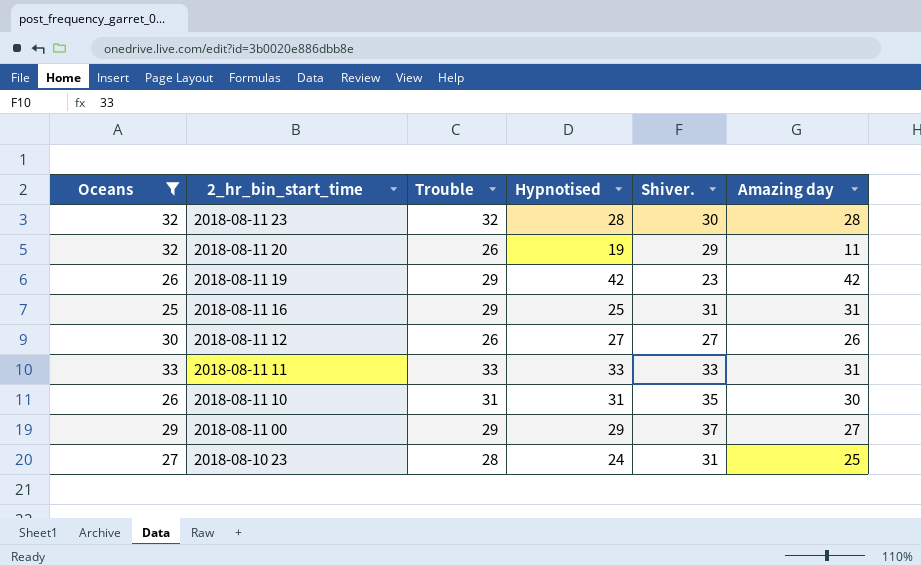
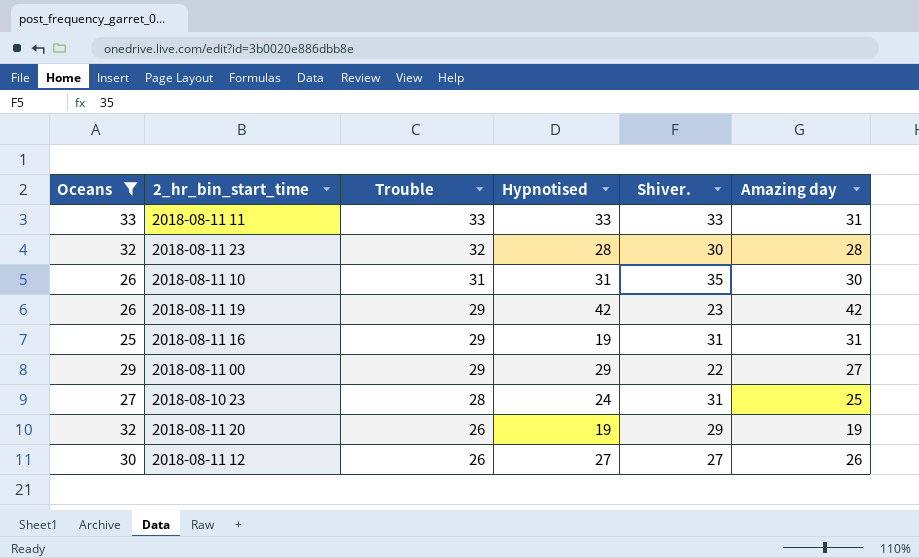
row order: 2_hr_bin_start_time descending -> Trouble descending
2018-08-11 16 | Hypnotised: 25 -> 19
2018-08-11 00 | Shiver.: 37 -> 22
2018-08-11 20 | Amazing day: 11 -> 19

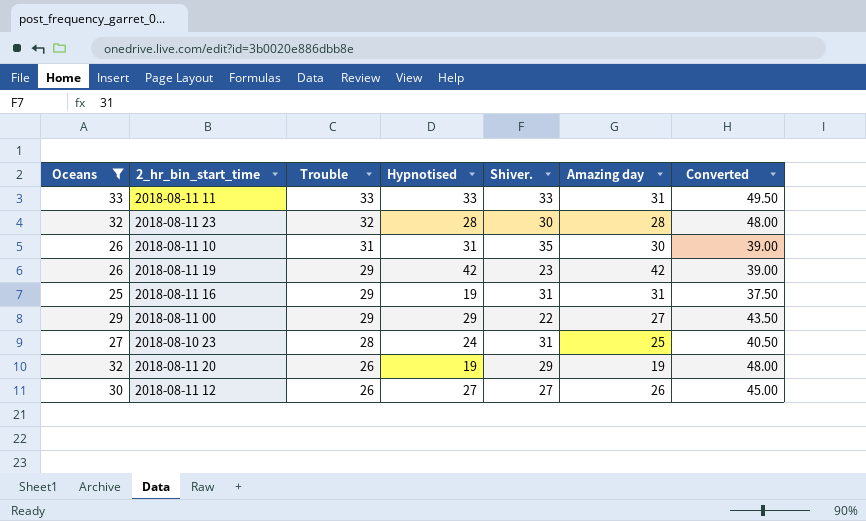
column Converted | formula: none -> [Oceans] * 1.5

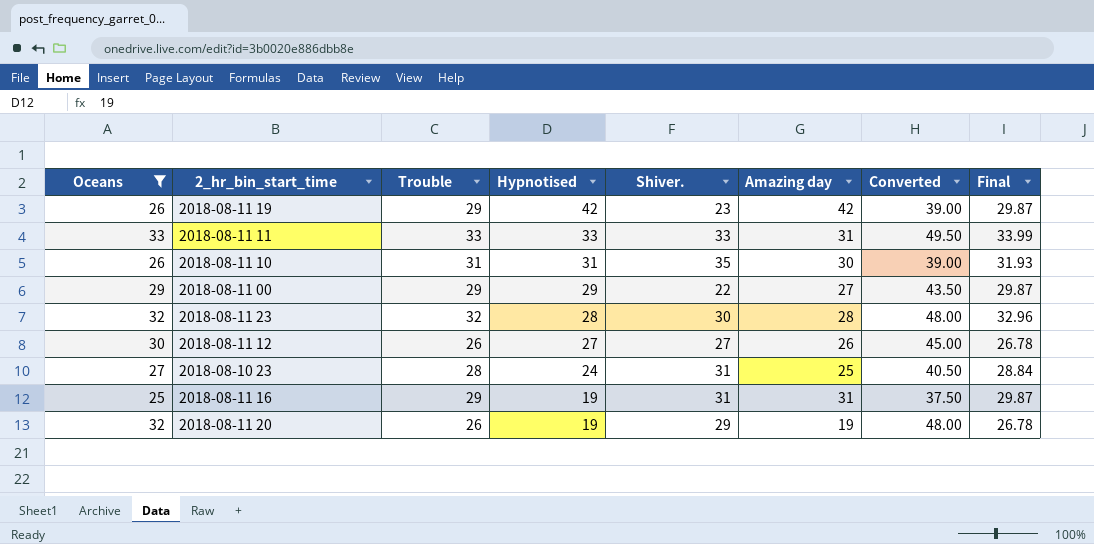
row order: Trouble descending -> Hypnotised descending
column Final | formula: none -> [Trouble] * 1.03

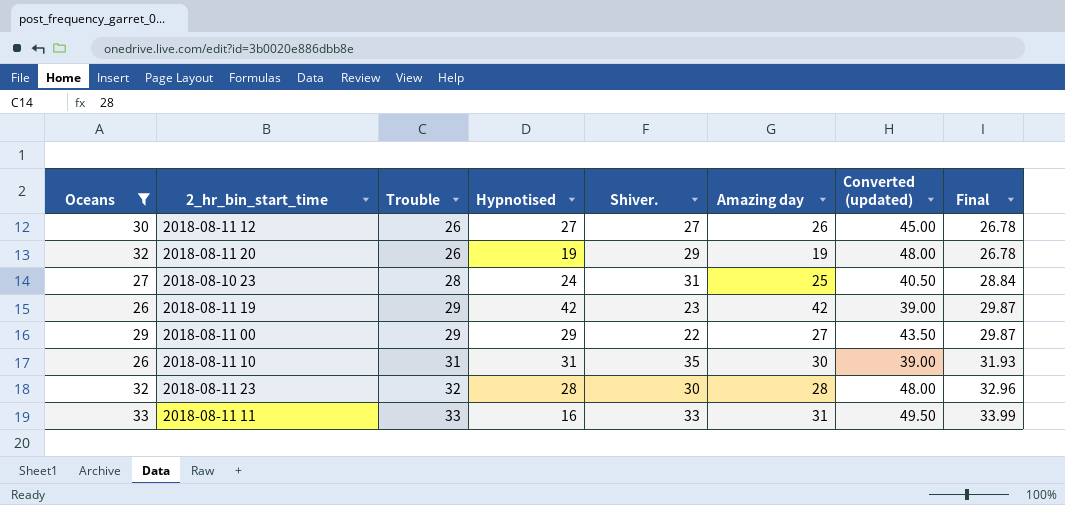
row order: Hypnotised descending -> Trouble ascending
column name: Converted -> Converted (updated)
row 2018-08-11 16: 25 | 29 | 19 | 31 | 31 | 37.50 | 29.87 -> none
2018-08-11 11 | Hypnotised: 33 -> 16

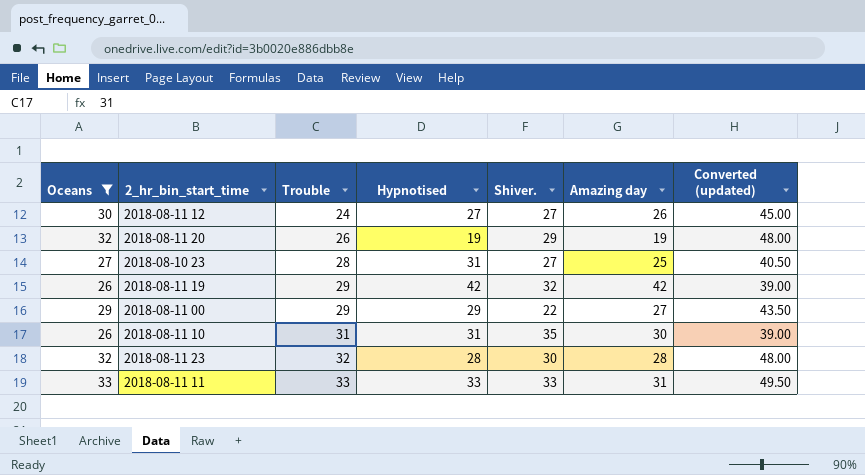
column Final | formula: [Trouble] * 1.03 -> none
2018-08-11 12 | Trouble: 26 -> 24
2018-08-10 23 | Hypnotised: 24 -> 31
2018-08-10 23 | Shiver.: 31 -> 27
2018-08-11 19 | Shiver.: 23 -> 32
2018-08-11 11 | Hypnotised: 16 -> 33

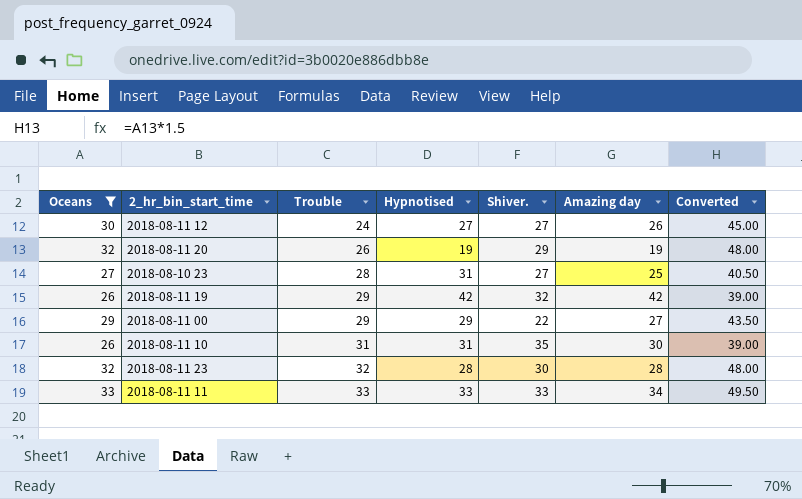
column name: Converted (updated) -> Converted
2018-08-11 11 | Amazing day: 31 -> 34

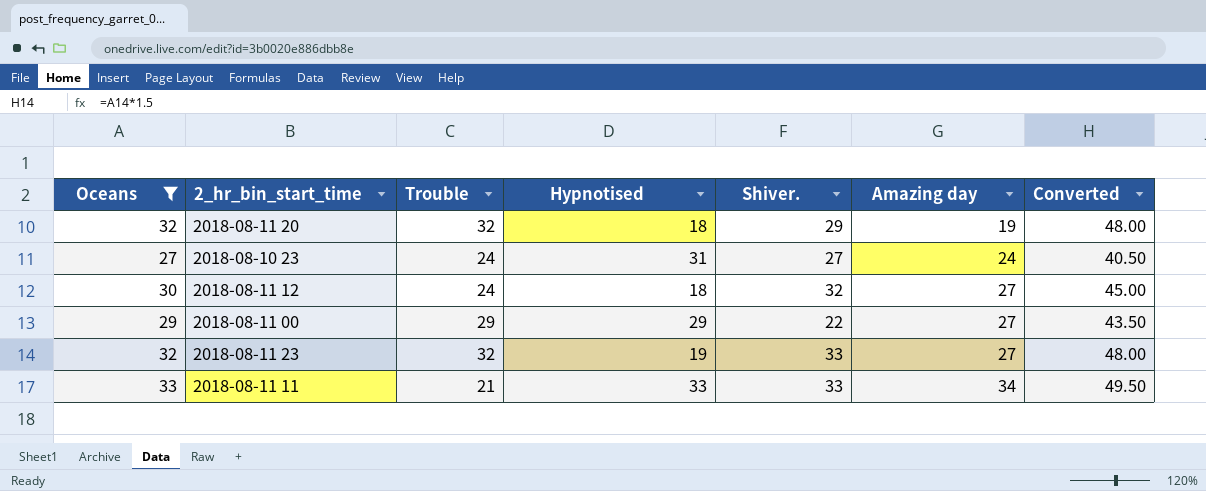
row order: Trouble ascending -> Amazing day ascending
row 2018-08-11 19: 26 | 29 | 42 | 32 | 42 | 39.00 -> none
row 2018-08-11 10: 26 | 31 | 31 | 35 | 30 | 39.00 -> none
2018-08-11 20 | Trouble: 26 -> 32
2018-08-11 20 | Hypnotised: 19 -> 18
2018-08-10 23 | Trouble: 28 -> 24
2018-08-10 23 | Amazing day: 25 -> 24
2018-08-11 12 | Hypnotised: 27 -> 18
2018-08-11 12 | Shiver.: 27 -> 32
2018-08-11 12 | Amazing day: 26 -> 27
2018-08-11 23 | Hypnotised: 28 -> 19
2018-08-11 23 | Shiver.: 30 -> 33
2018-08-11 23 | Amazing day: 28 -> 27
2018-08-11 11 | Trouble: 33 -> 21

